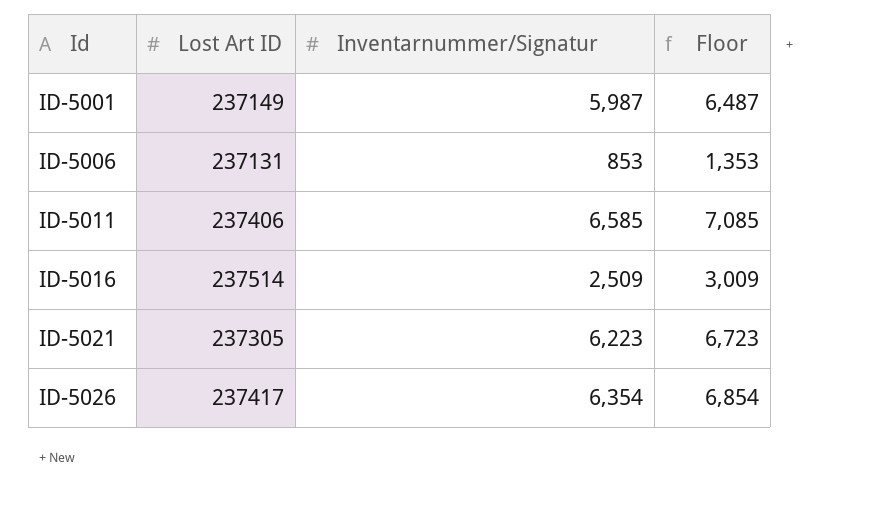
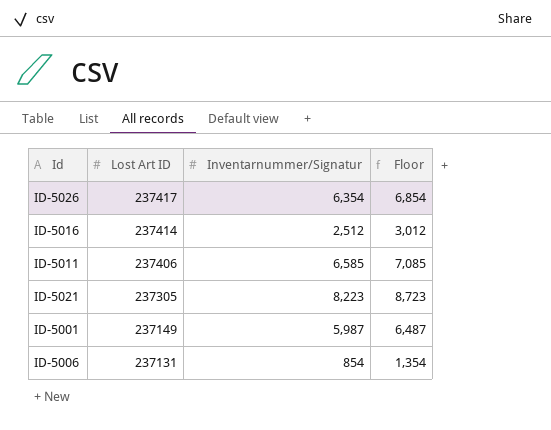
row order: Id ascending -> Lost Art ID descending
ID-5016 | Lost Art ID: 237514 -> 237414
ID-5016 | Inventarnummer/Signatur: 2,509 -> 2,512
ID-5016 | Floor: 3,009 -> 3,012
ID-5021 | Inventarnummer/Signatur: 6,223 -> 8,223
ID-5021 | Floor: 6,723 -> 8,723
ID-5006 | Inventarnummer/Signatur: 853 -> 854
ID-5006 | Floor: 1,353 -> 1,354

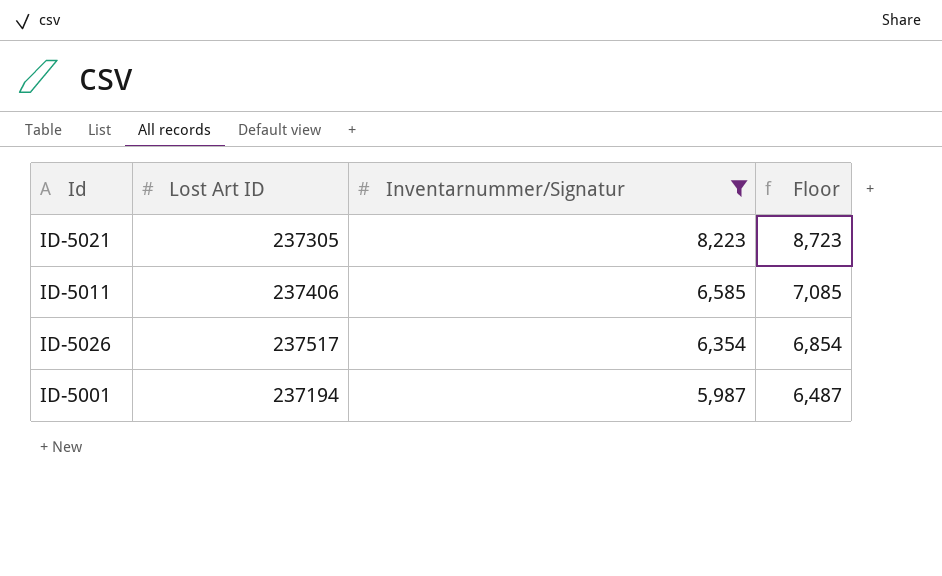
filter: none -> Inventarnummer/Signatur >= 5,987
row order: Lost Art ID descending -> Inventarnummer/Signatur descending
ID-5026 | Lost Art ID: 237417 -> 237517
ID-5001 | Lost Art ID: 237149 -> 237194

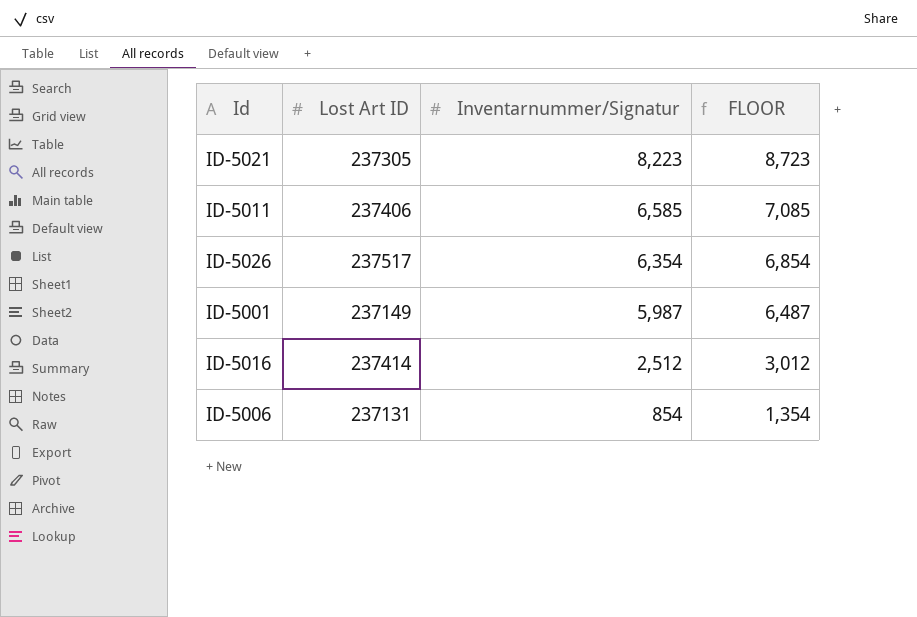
filter: Inventarnummer/Signatur >= 5,987 -> none
column name: Floor -> FLOOR
ID-5001 | Lost Art ID: 237194 -> 237149

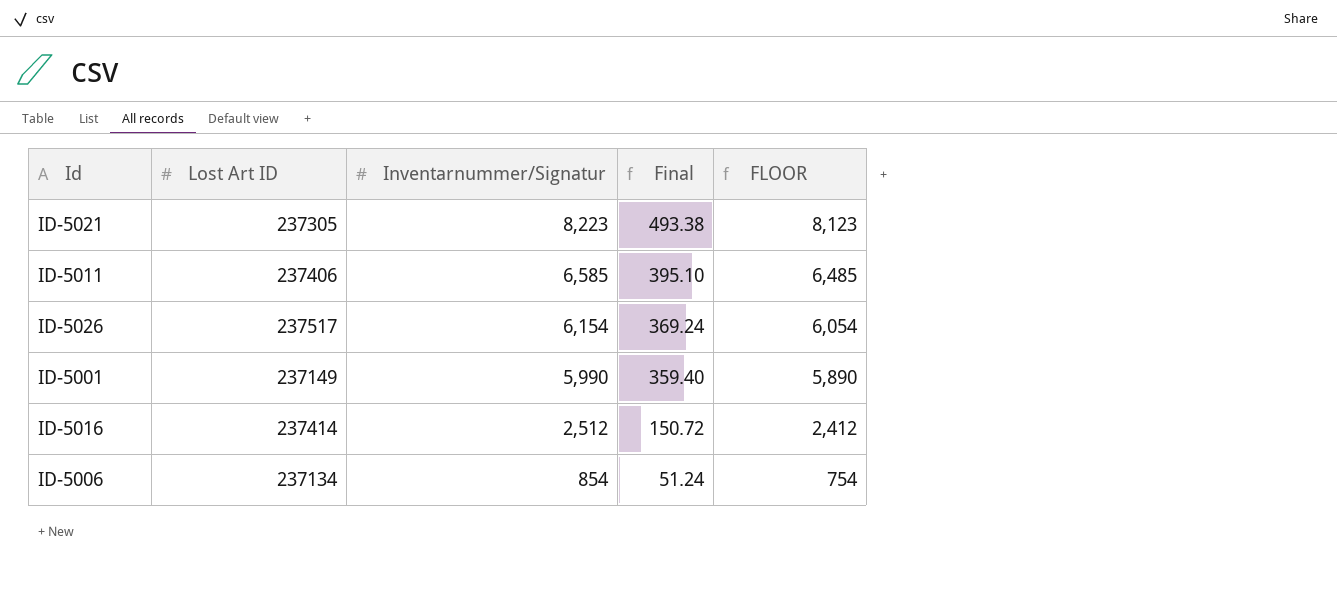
column Final | formula: none -> [Inventarnummer/Signatur] * 0.06
column FLOOR | formula: [Inventarnummer/Signatur] + 500 -> [Inventarnummer/Signatur] - 100
ID-5026 | Inventarnummer/Signatur: 6,354 -> 6,154
ID-5001 | Inventarnummer/Signatur: 5,987 -> 5,990
ID-5006 | Lost Art ID: 237131 -> 237134

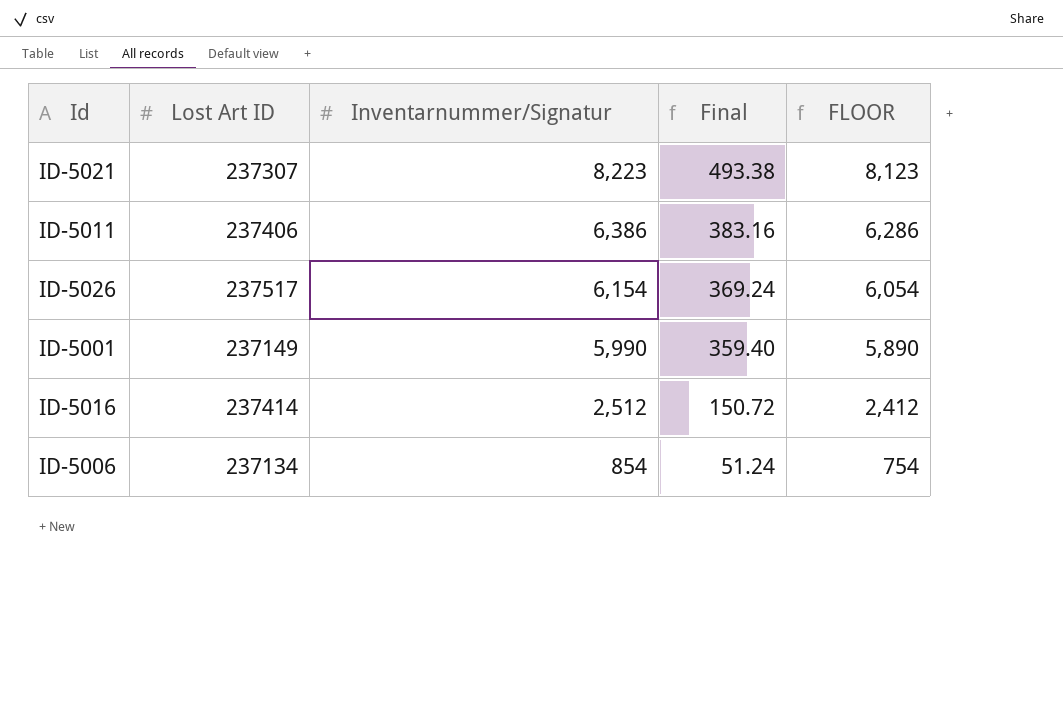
ID-5021 | Lost Art ID: 237305 -> 237307
ID-5011 | Inventarnummer/Signatur: 6,585 -> 6,386
ID-5011 | Final: 395.10 -> 383.16
ID-5011 | FLOOR: 6,485 -> 6,286

